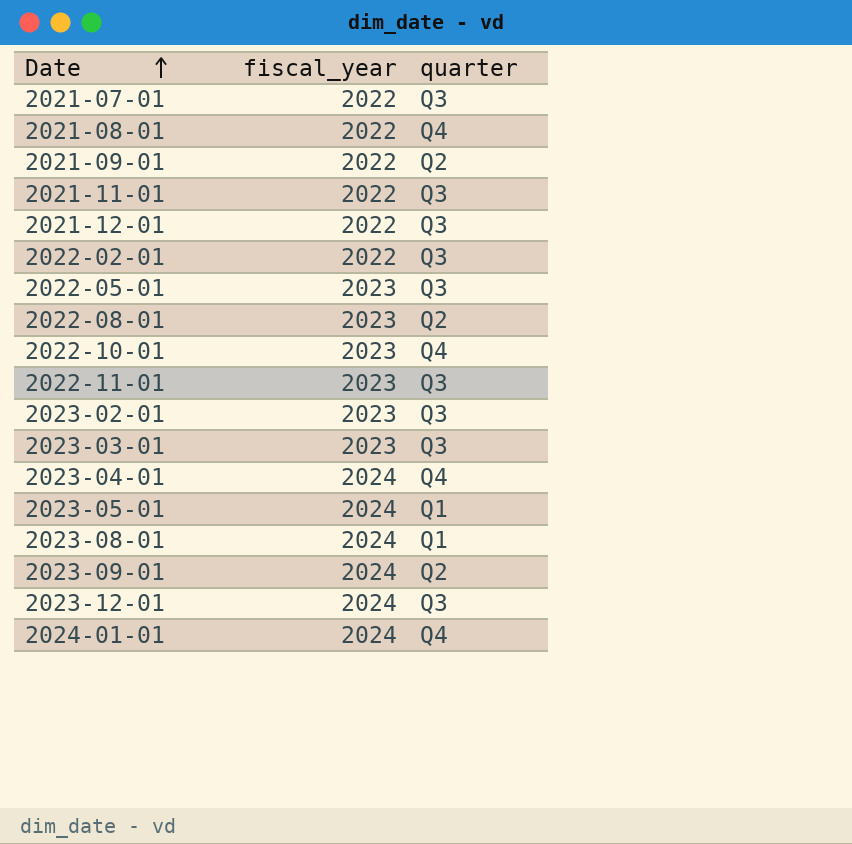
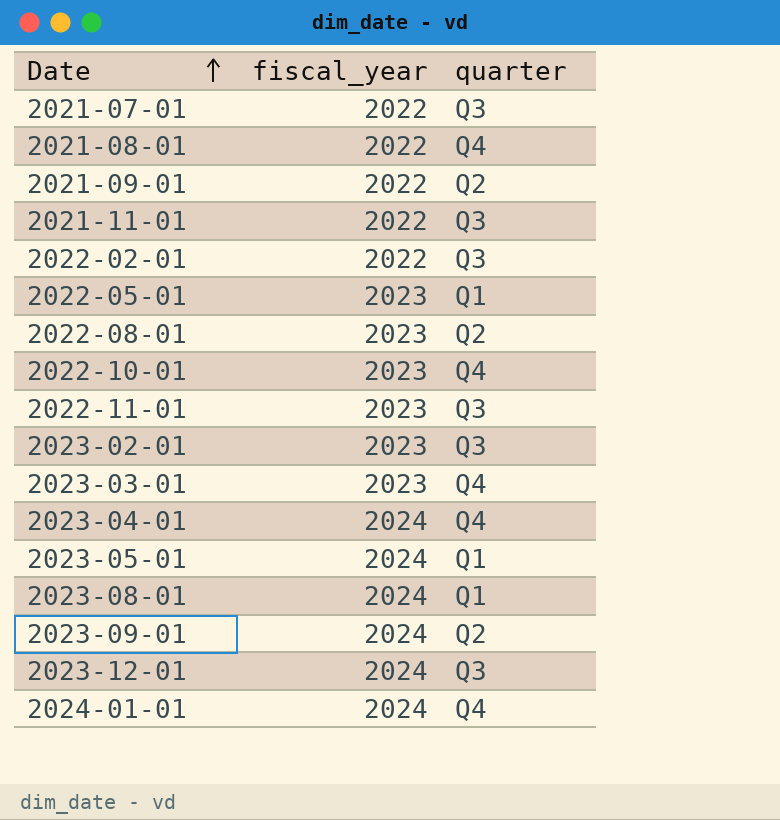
row 2021-12-01: 2022 | Q3 -> none
2022-05-01 | quarter: Q3 -> Q1
2023-03-01 | quarter: Q3 -> Q4

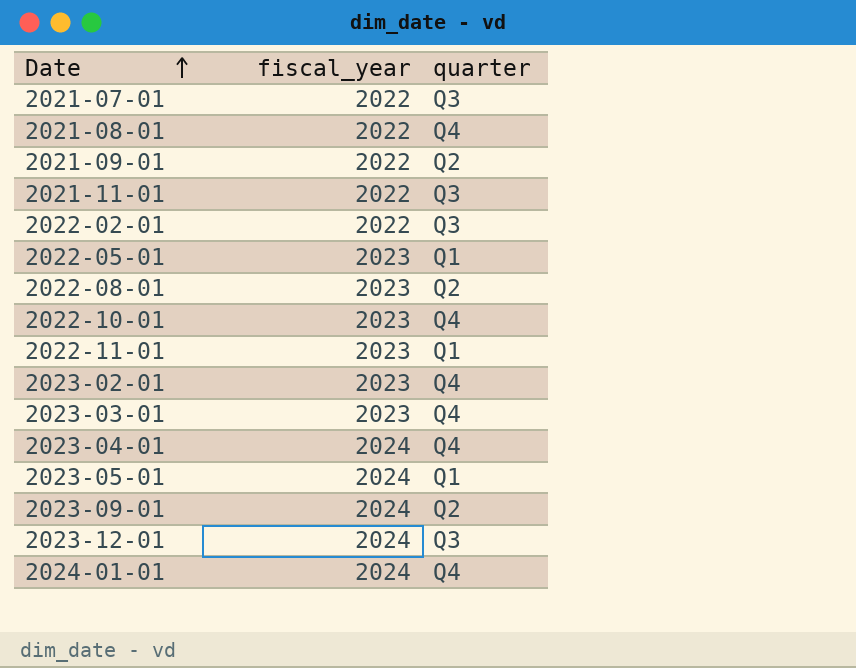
row 2023-08-01: 2024 | Q1 -> none
2022-11-01 | quarter: Q3 -> Q1
2023-02-01 | quarter: Q3 -> Q4

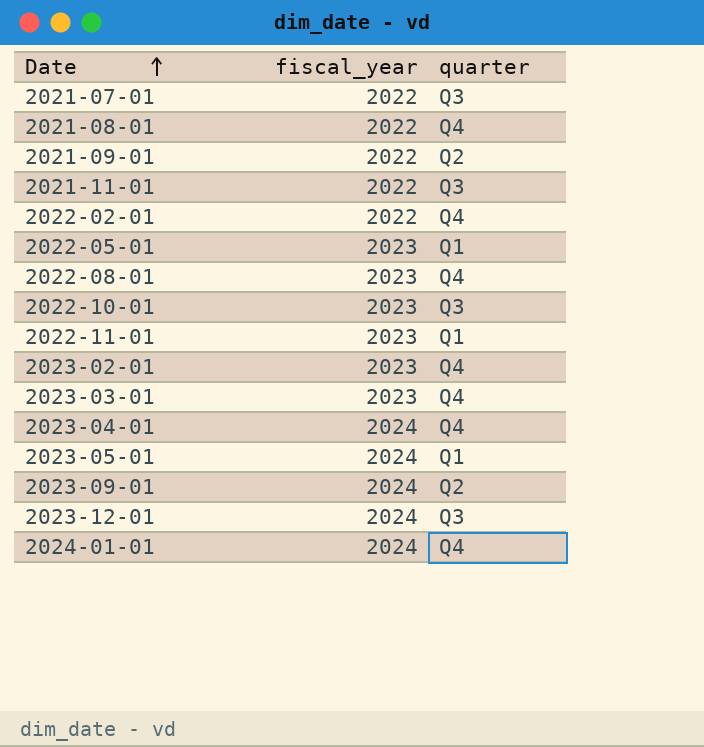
2022-02-01 | quarter: Q3 -> Q4
2022-08-01 | quarter: Q2 -> Q4
2022-10-01 | quarter: Q4 -> Q3

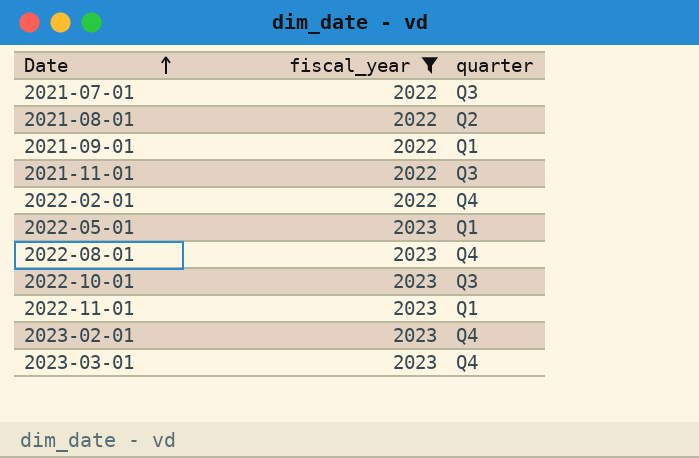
filter: none -> fiscal_year != 2024
2021-08-01 | quarter: Q4 -> Q2
2021-09-01 | quarter: Q2 -> Q1

